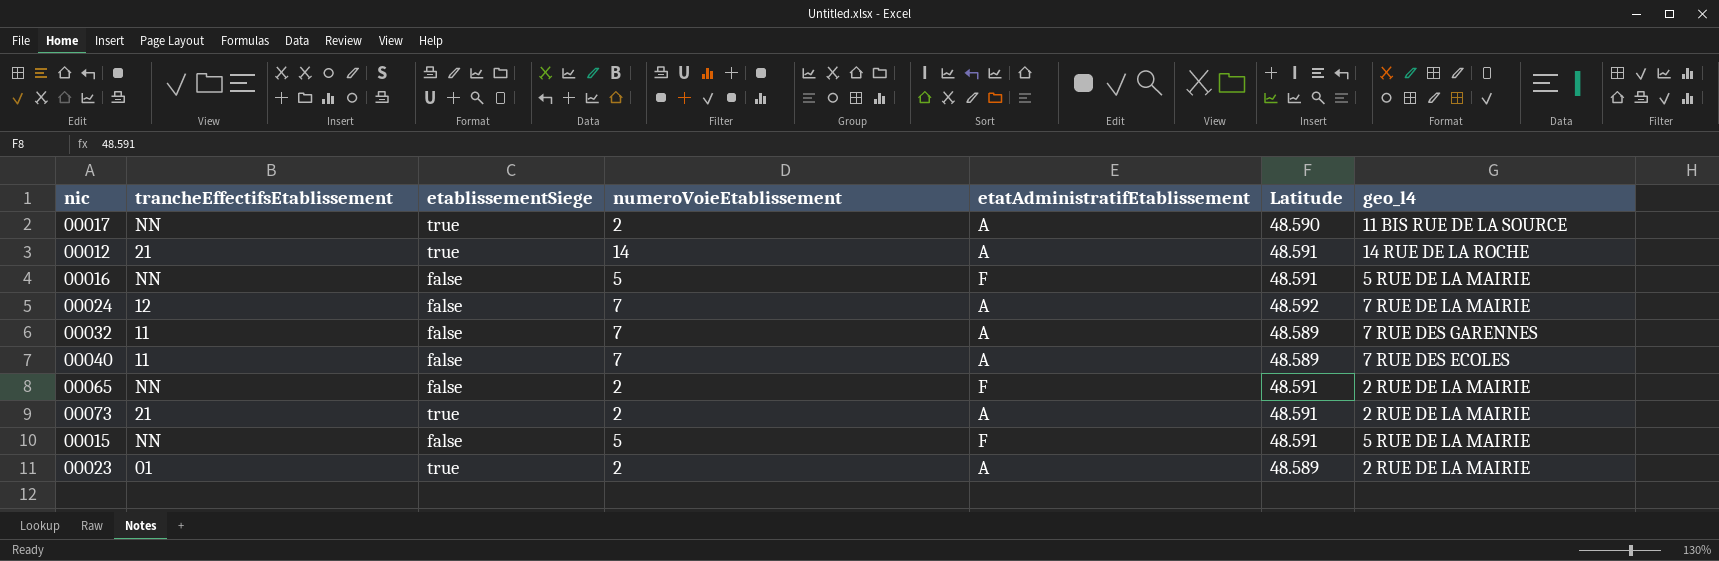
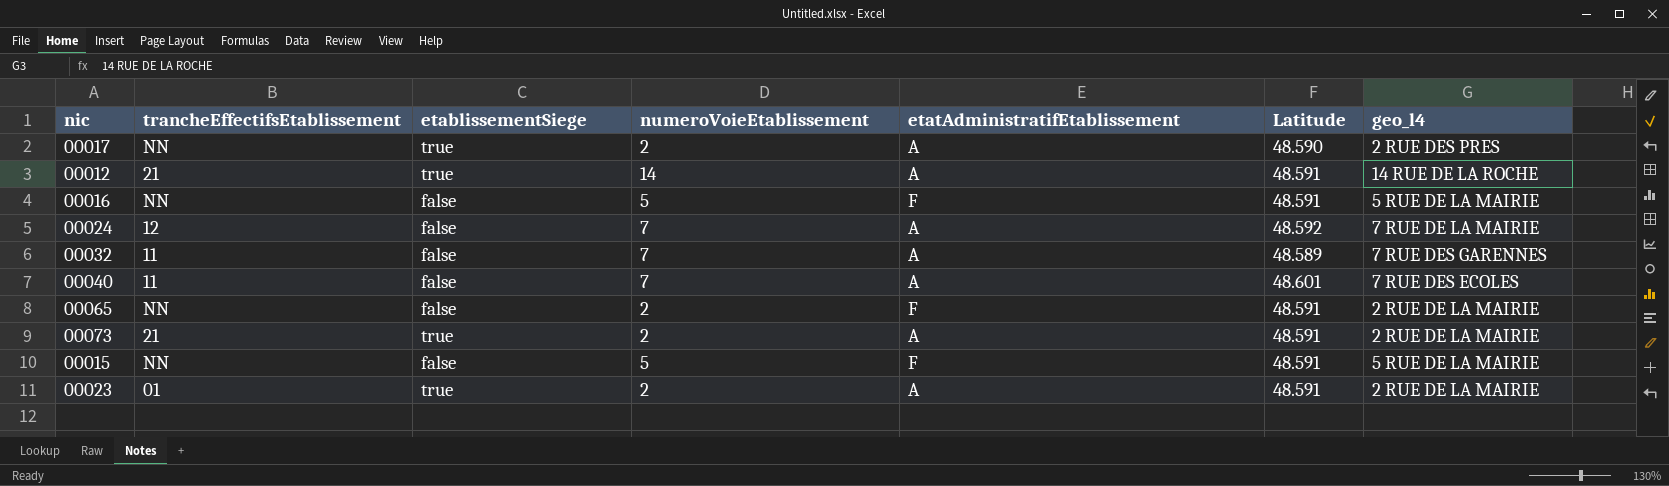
00017 | geo_l4: 11 BIS RUE DE LA SOURCE -> 2 RUE DES PRES
00040 | Latitude: 48.589 -> 48.601
00023 | Latitude: 48.589 -> 48.591

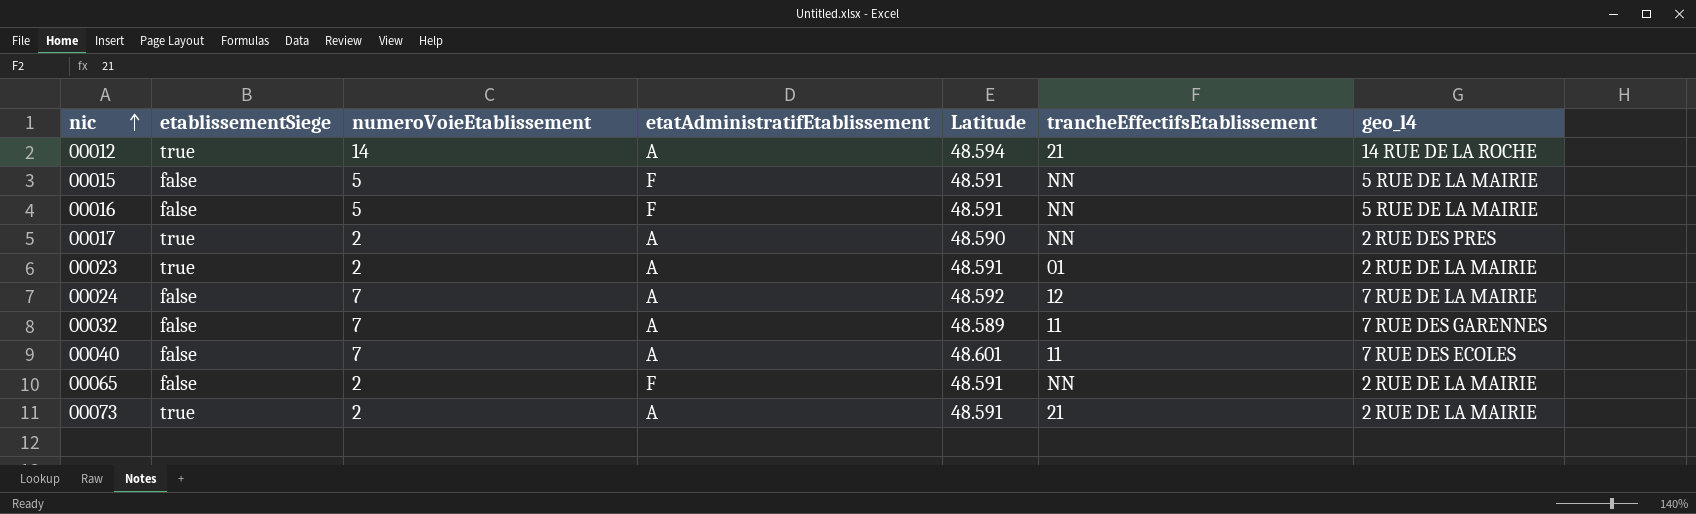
row order: none -> nic ascending
column trancheEffectifsEtablissement | position: 2 -> 6
00012 | Latitude: 48.591 -> 48.594

